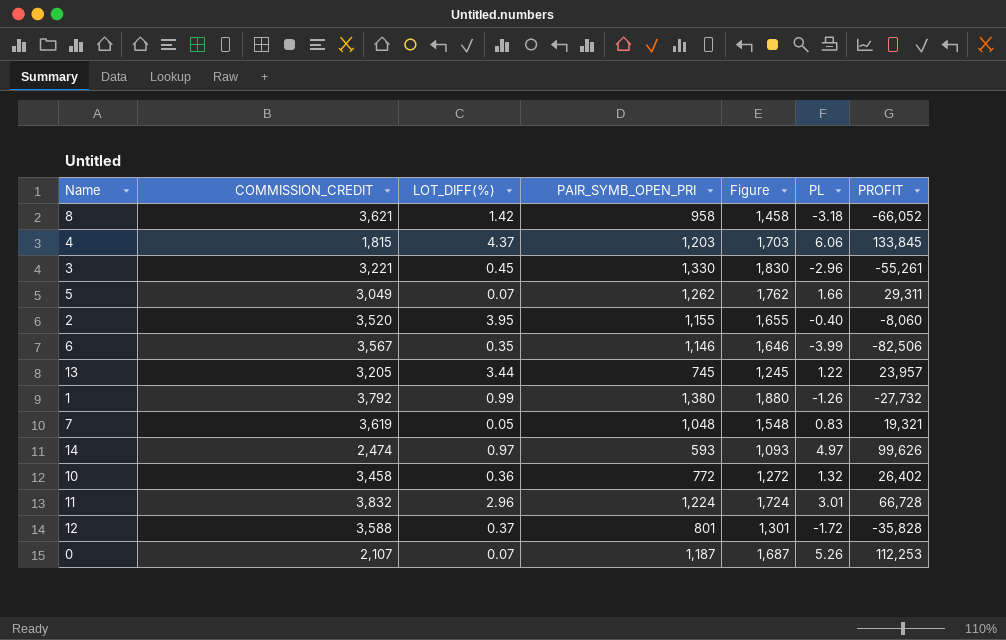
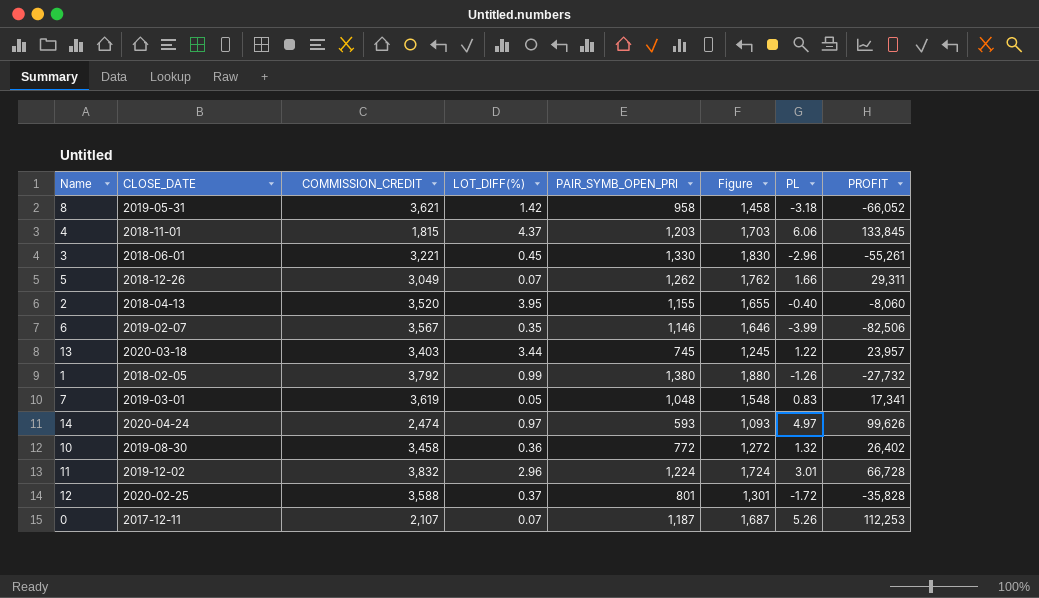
column CLOSE_DATE | position: none -> 2
13 | COMMISSION_CREDIT: 3,205 -> 3,403
7 | PROFIT: 19,321 -> 17,341

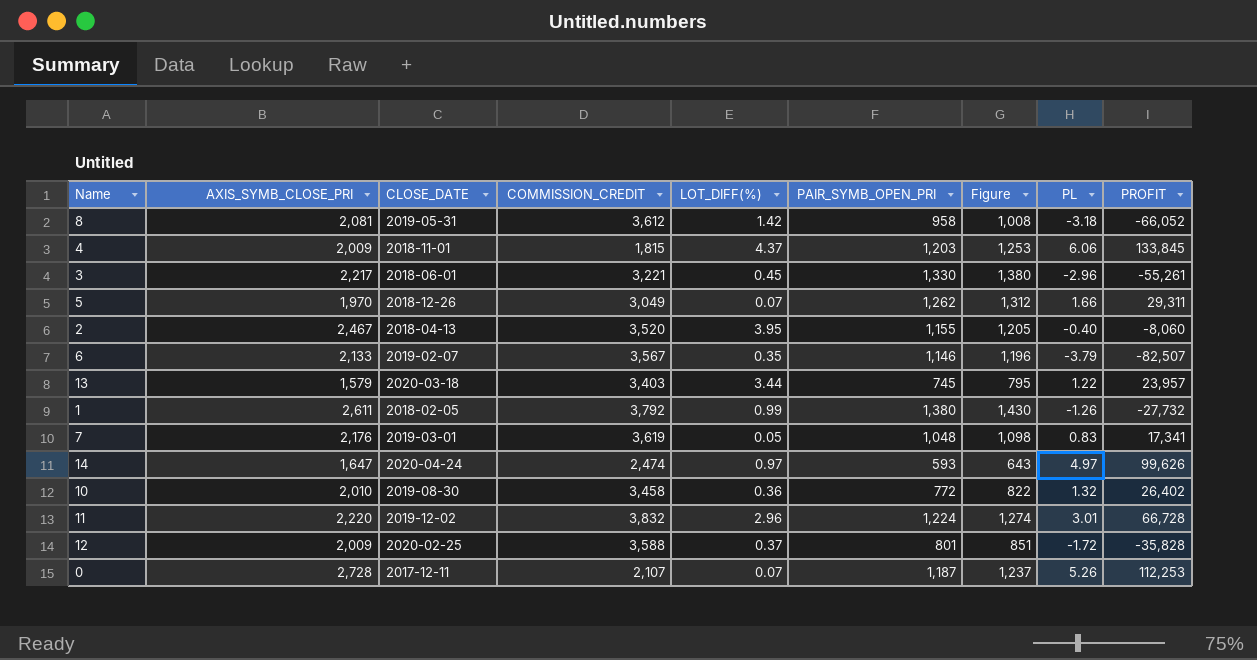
column AXIS_SYMB_CLOSE_PRI | position: none -> 2
column Figure | formula: [PAIR_SYMB_OPEN_PRI] + 500 -> [PAIR_SYMB_OPEN_PRI] + 50
8 | COMMISSION_CREDIT: 3,621 -> 3,612
6 | PL: -3.99 -> -3.79
6 | PROFIT: -82,506 -> -82,507

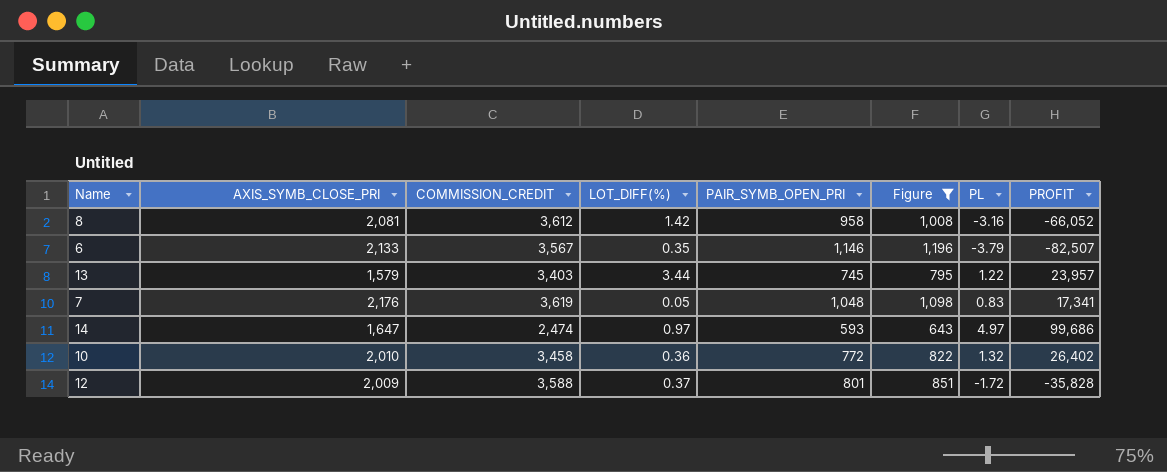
filter: none -> Figure <= 1,196
column CLOSE_DATE | position: 3 -> none
8 | PL: -3.18 -> -3.16
14 | PROFIT: 99,626 -> 99,686

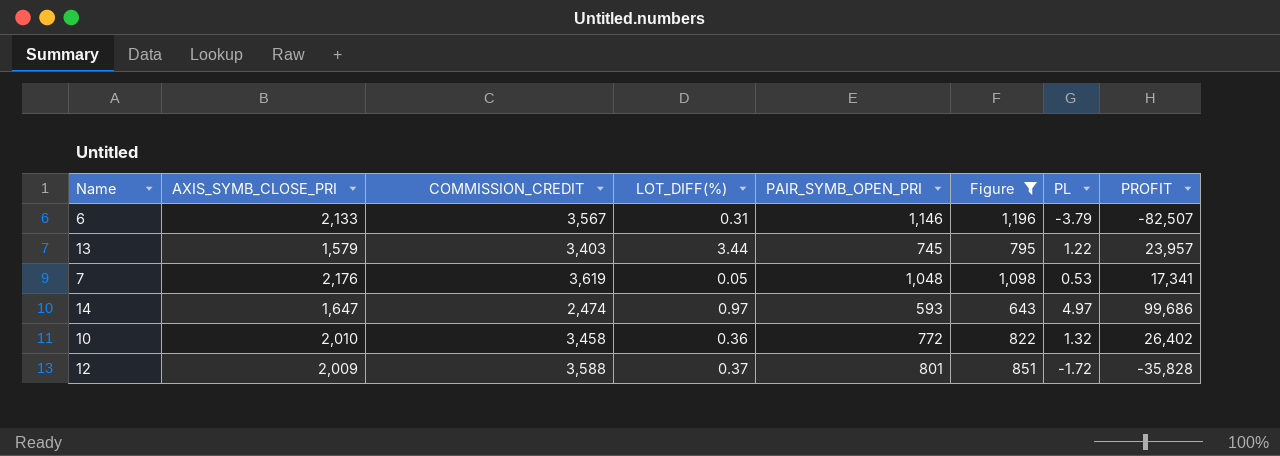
row 8: 2,081 | 3,612 | 1.42 | 958 | 1,008 | -3.16 | -66,052 -> none
6 | LOT_DIFF(%): 0.35 -> 0.31
7 | PL: 0.83 -> 0.53

